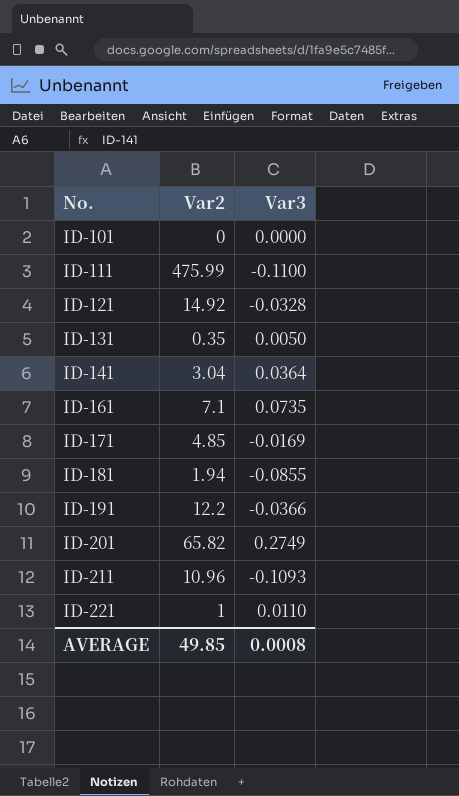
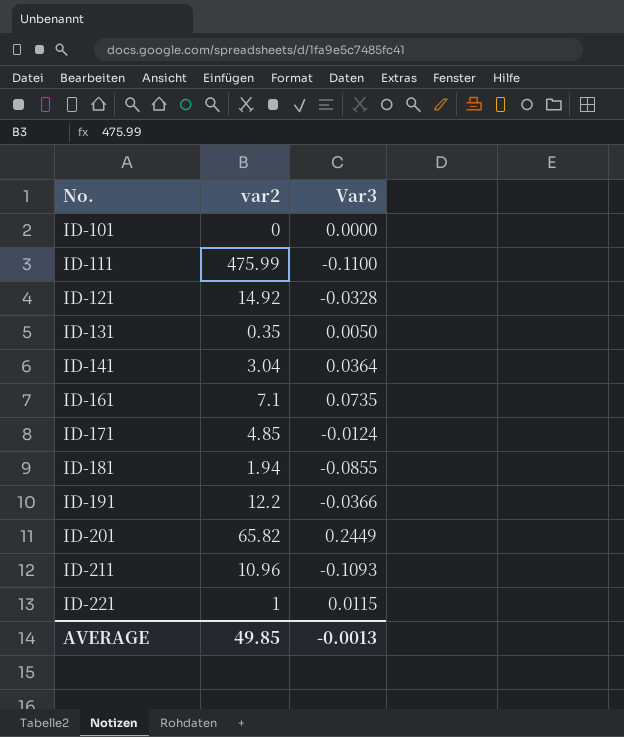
column name: Var2 -> var2
ID-171 | Var3: -0.0169 -> -0.0124
ID-201 | Var3: 0.2749 -> 0.2449
ID-221 | Var3: 0.0110 -> 0.0115
AVERAGE | Var3: 0.0008 -> -0.0013

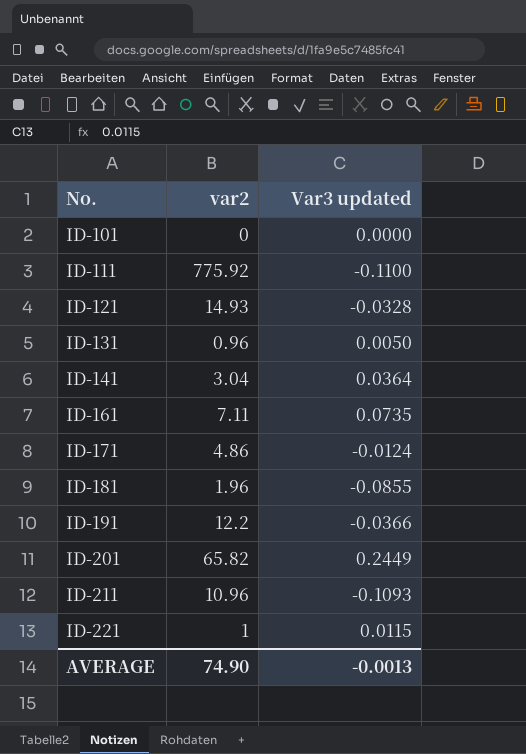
column name: Var3 -> Var3 updated
ID-111 | var2: 475.99 -> 775.92
ID-121 | var2: 14.92 -> 14.93
ID-131 | var2: 0.35 -> 0.96
ID-161 | var2: 7.1 -> 7.11
ID-171 | var2: 4.85 -> 4.86
ID-181 | var2: 1.94 -> 1.96
AVERAGE | var2: 49.85 -> 74.90

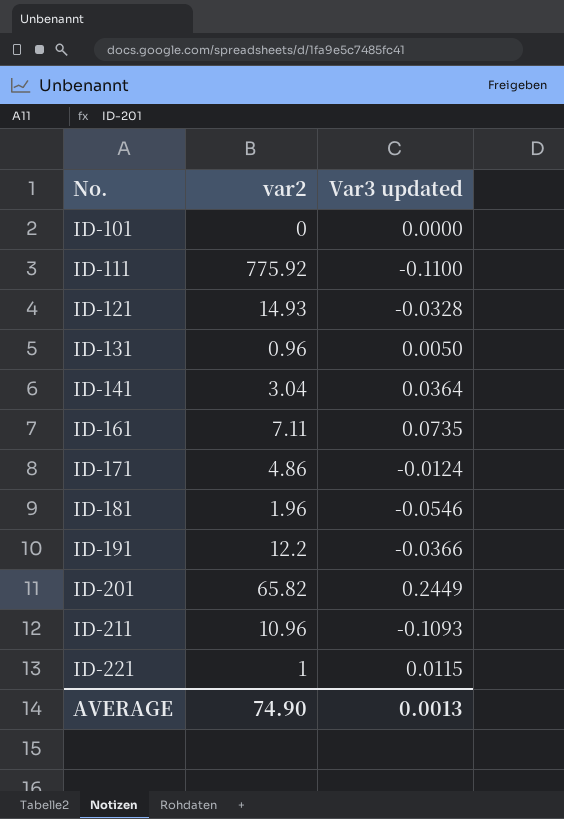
ID-181 | Var3 updated: -0.0855 -> -0.0546
AVERAGE | Var3 updated: -0.0013 -> 0.0013

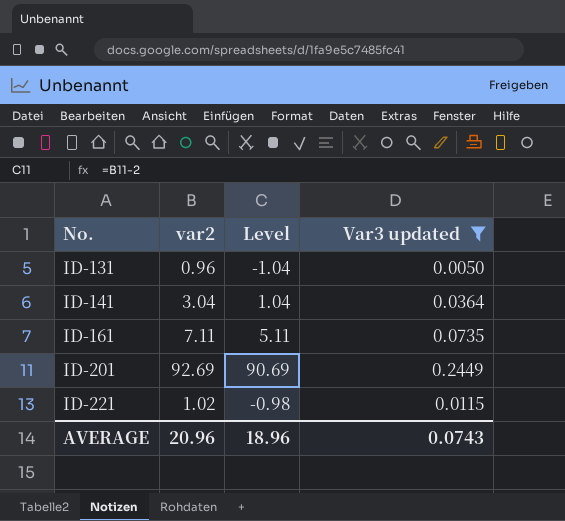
filter: none -> Var3 updated >= 0.0050
column Level | formula: none -> [var2] - 2
ID-201 | var2: 65.82 -> 92.69
ID-221 | var2: 1 -> 1.02
AVERAGE | var2: 74.90 -> 20.96
AVERAGE | Var3 updated: 0.0013 -> 0.0743

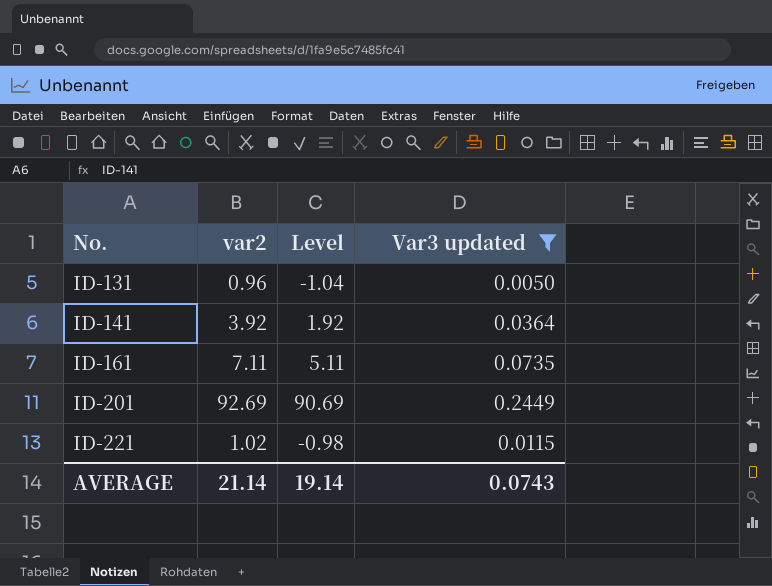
ID-141 | var2: 3.04 -> 3.92
ID-141 | Level: 1.04 -> 1.92
AVERAGE | var2: 20.96 -> 21.14
AVERAGE | Level: 18.96 -> 19.14

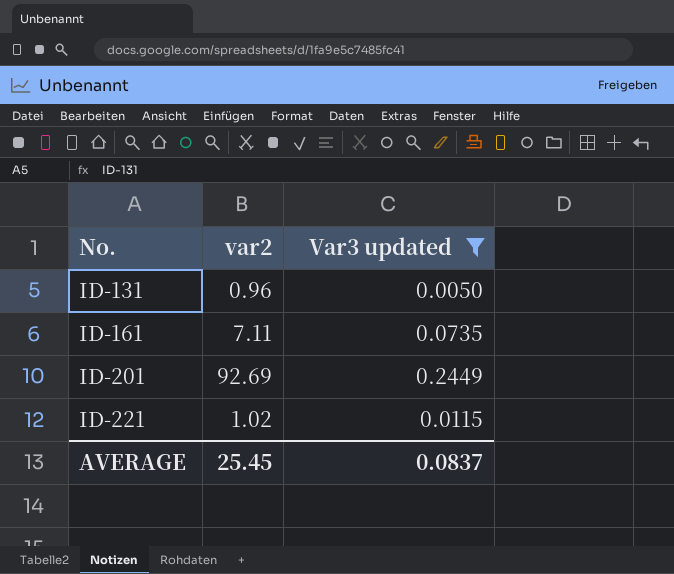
column Level | formula: [var2] - 2 -> none
row ID-141: 3.92 | 1.92 | 0.0364 -> none
AVERAGE | var2: 21.14 -> 25.45
AVERAGE | Var3 updated: 0.0743 -> 0.0837

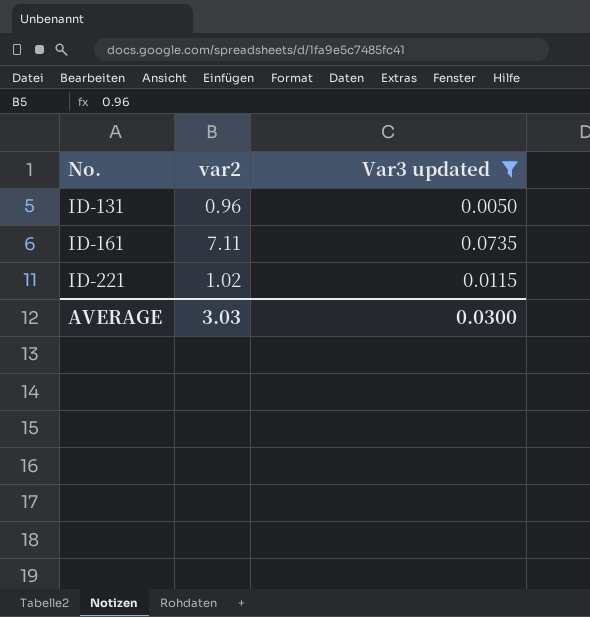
row ID-201: 92.69 | 0.2449 -> none
AVERAGE | var2: 25.45 -> 3.03
AVERAGE | Var3 updated: 0.0837 -> 0.0300

